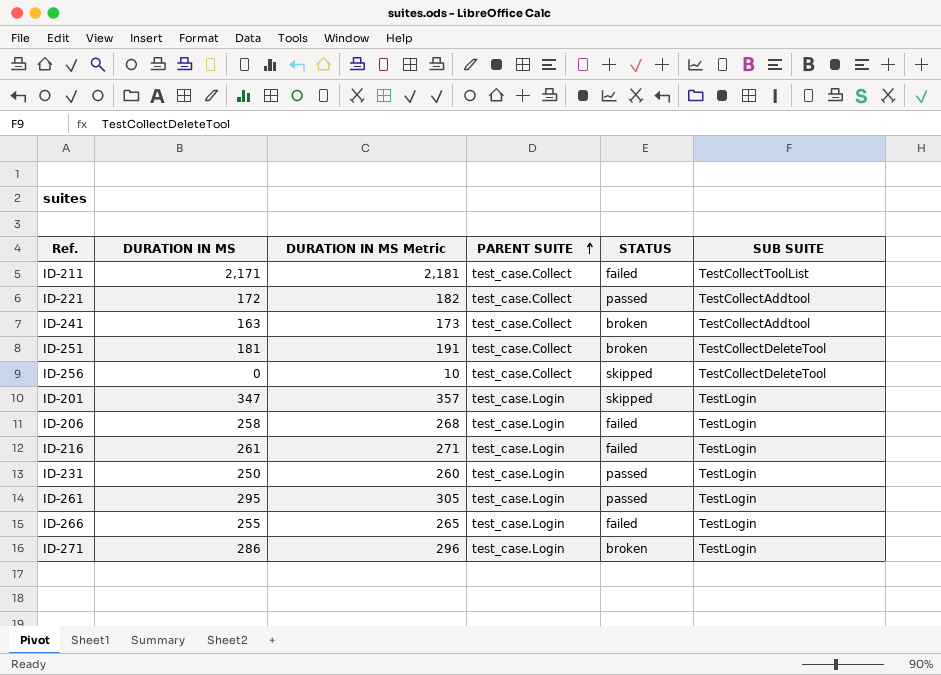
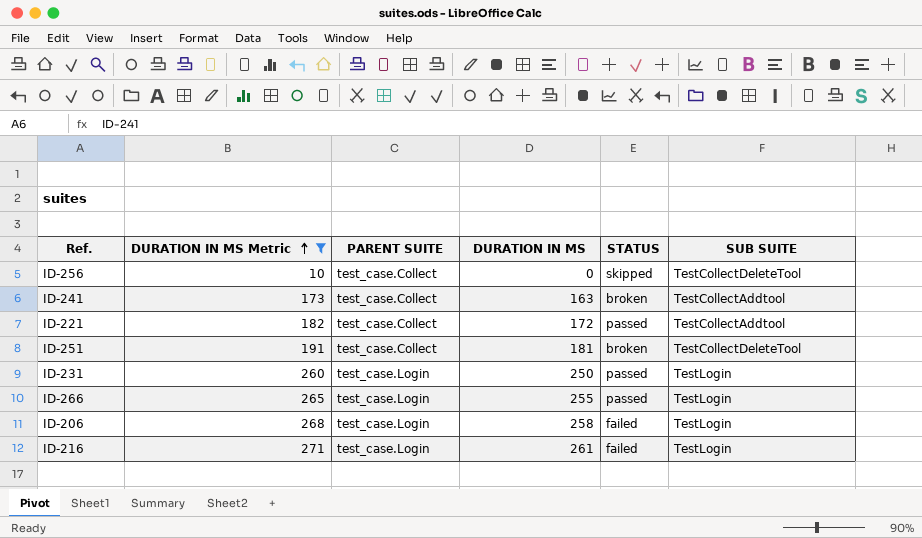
filter: none -> DURATION IN MS Metric <= 271
row order: PARENT SUITE ascending -> DURATION IN MS Metric ascending
column DURATION IN MS | position: 2 -> 4
ID-266 | STATUS: failed -> passed

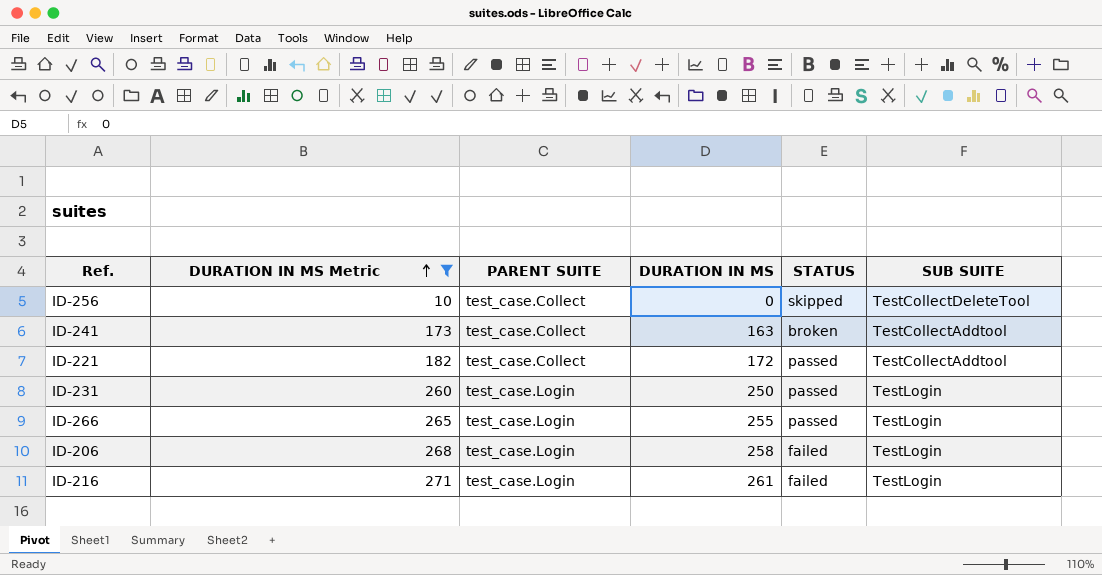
row ID-251: 191 | test_case.Collect | 181 | broken | TestCollectDeleteTool -> none

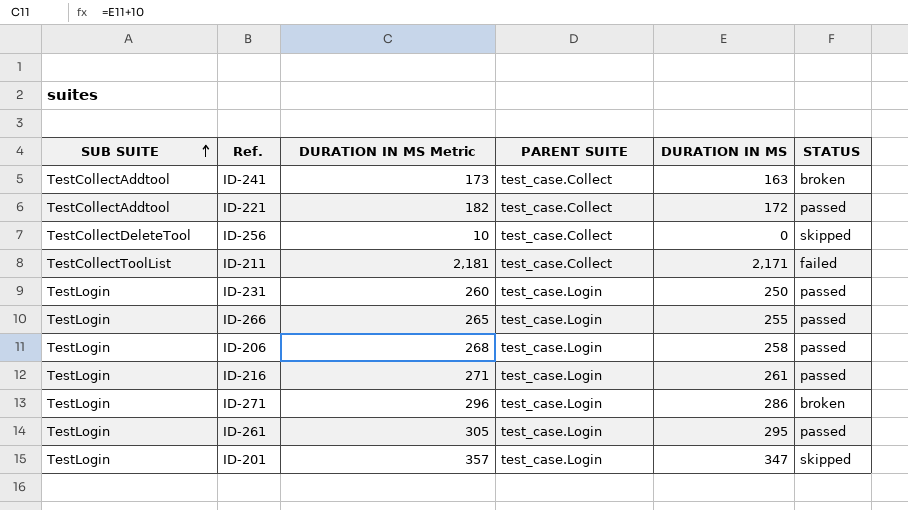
filter: DURATION IN MS Metric <= 271 -> none
row order: DURATION IN MS Metric ascending -> SUB SUITE ascending
column SUB SUITE | position: 6 -> 1
ID-206 | STATUS: failed -> passed
ID-216 | STATUS: failed -> passed

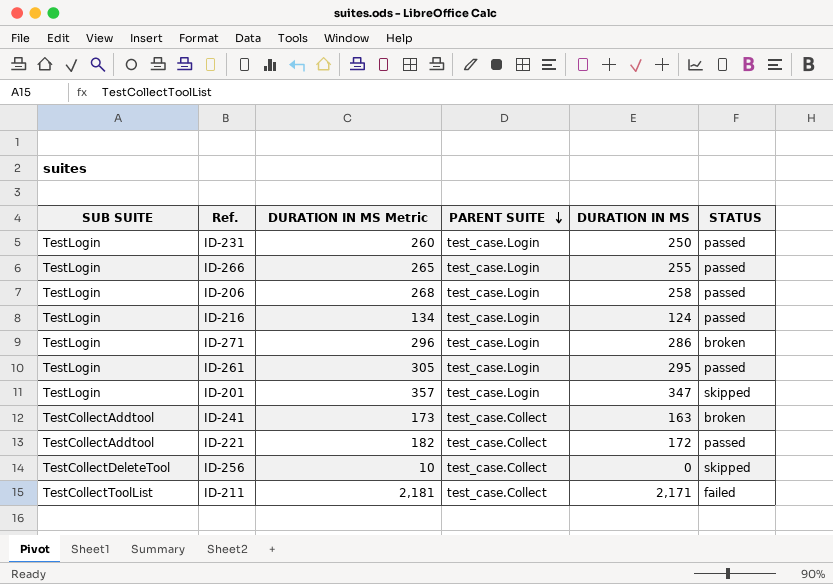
row order: SUB SUITE ascending -> PARENT SUITE descending
ID-216 | DURATION IN MS Metric: 271 -> 134
ID-216 | DURATION IN MS: 261 -> 124

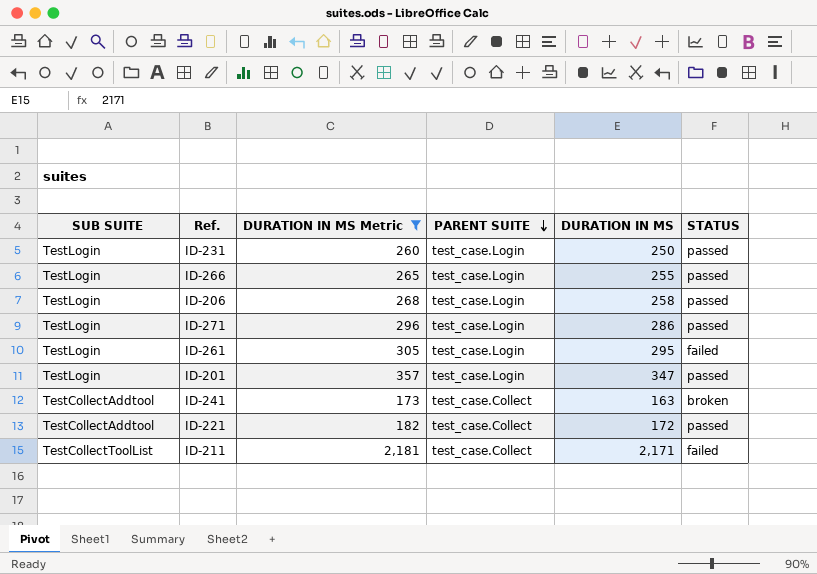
filter: none -> DURATION IN MS Metric >= 173
ID-271 | STATUS: broken -> passed
ID-261 | STATUS: passed -> failed
ID-201 | STATUS: skipped -> passed

